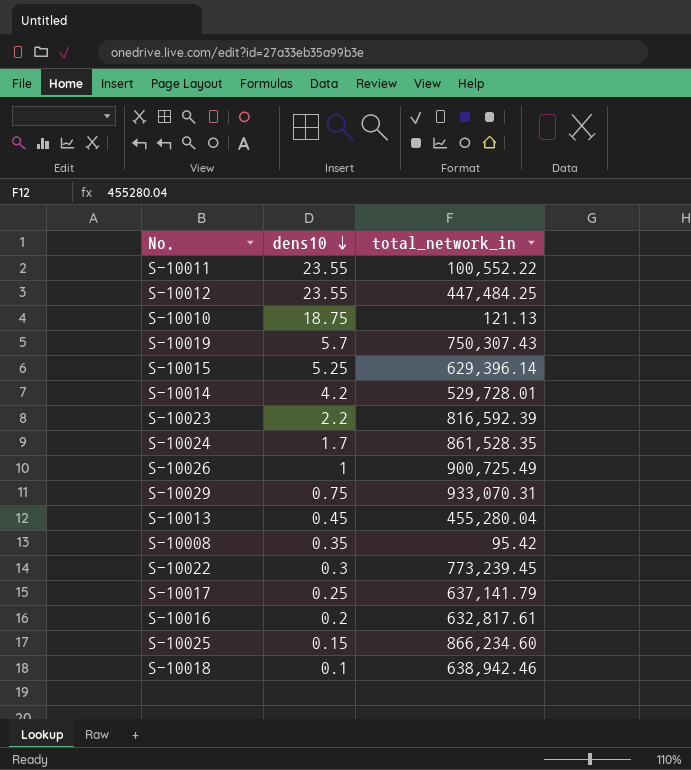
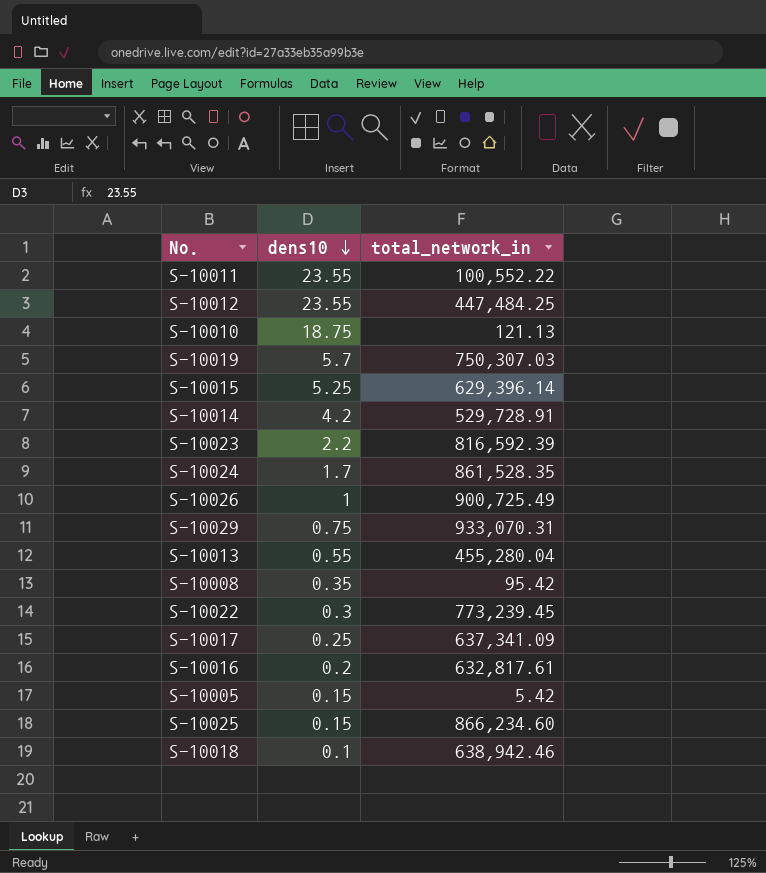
S-10019 | total_network_in: 750,307.43 -> 750,307.03
S-10014 | total_network_in: 529,728.01 -> 529,728.91
S-10013 | dens10: 0.45 -> 0.55
S-10017 | total_network_in: 637,141.79 -> 637,341.09
row S-10005: none -> 0.15 | 5.42

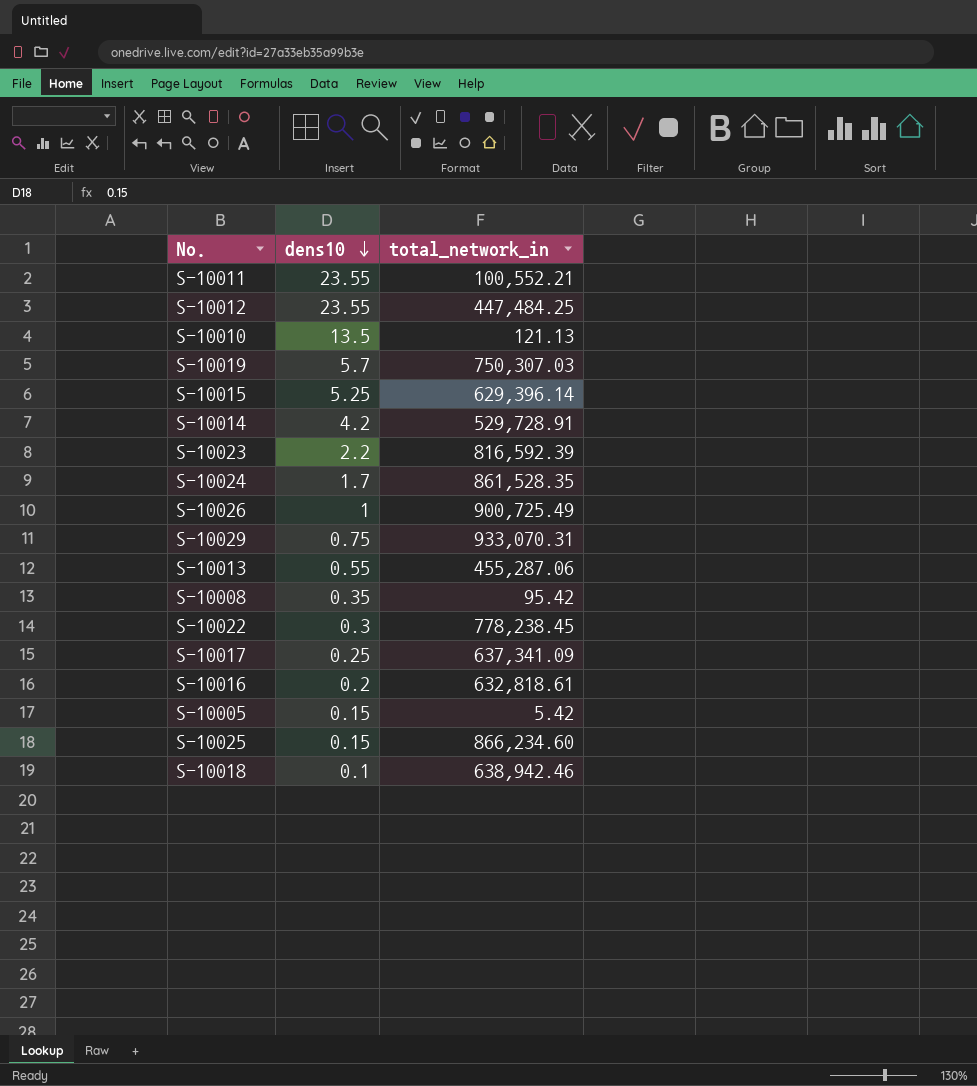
S-10011 | total_network_in: 100,552.22 -> 100,552.21
S-10010 | dens10: 18.75 -> 13.5
S-10013 | total_network_in: 455,280.04 -> 455,287.06
S-10022 | total_network_in: 773,239.45 -> 778,238.45
S-10016 | total_network_in: 632,817.61 -> 632,818.61

